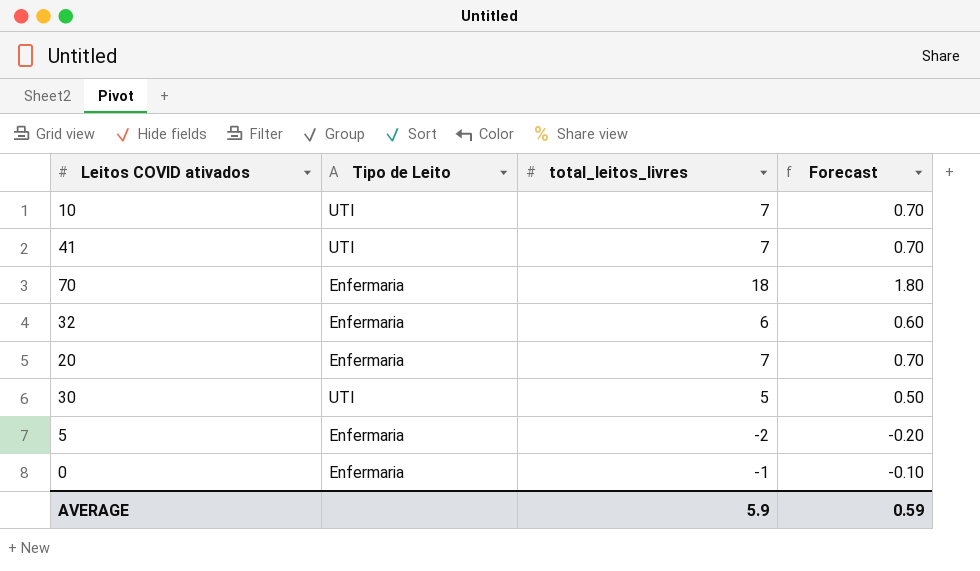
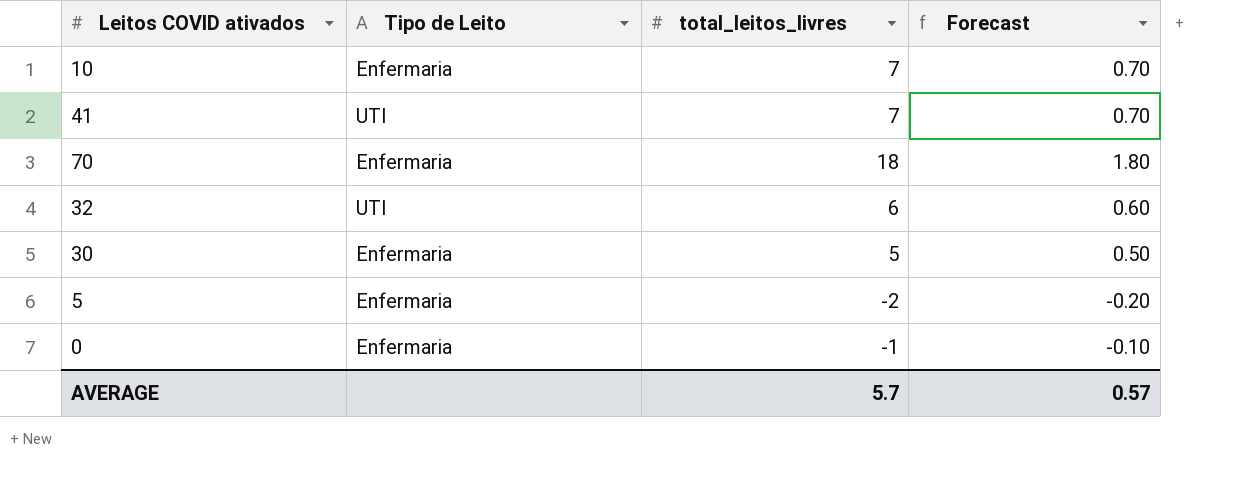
row 20: Enfermaria | 7 | 0.70 -> none
10 | Tipo de Leito: UTI -> Enfermaria
32 | Tipo de Leito: Enfermaria -> UTI
30 | Tipo de Leito: UTI -> Enfermaria
AVERAGE | total_leitos_livres: 5.9 -> 5.7
AVERAGE | Forecast: 0.59 -> 0.57

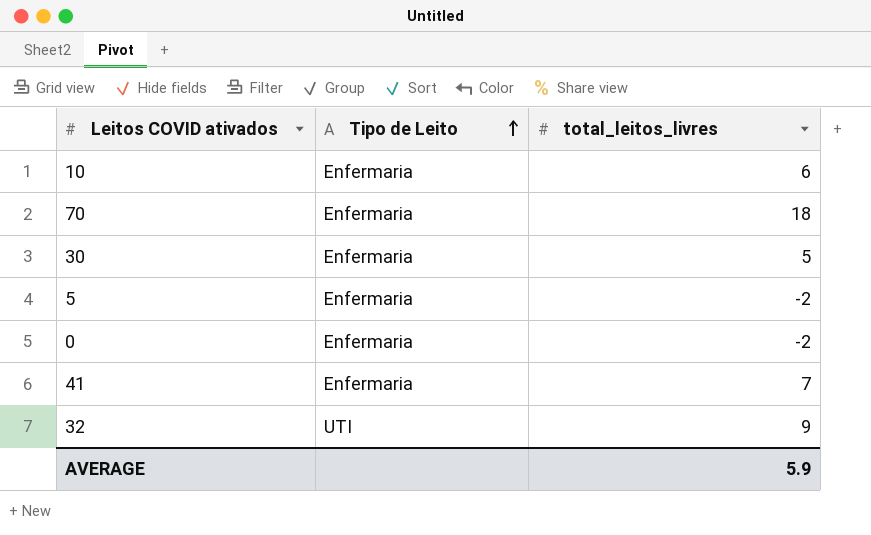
row order: none -> Tipo de Leito ascending
column Forecast | formula: [total_leitos_livres] * 0.1 -> none
10 | total_leitos_livres: 7 -> 6
0 | total_leitos_livres: -1 -> -2
41 | Tipo de Leito: UTI -> Enfermaria
32 | total_leitos_livres: 6 -> 9
AVERAGE | total_leitos_livres: 5.7 -> 5.9

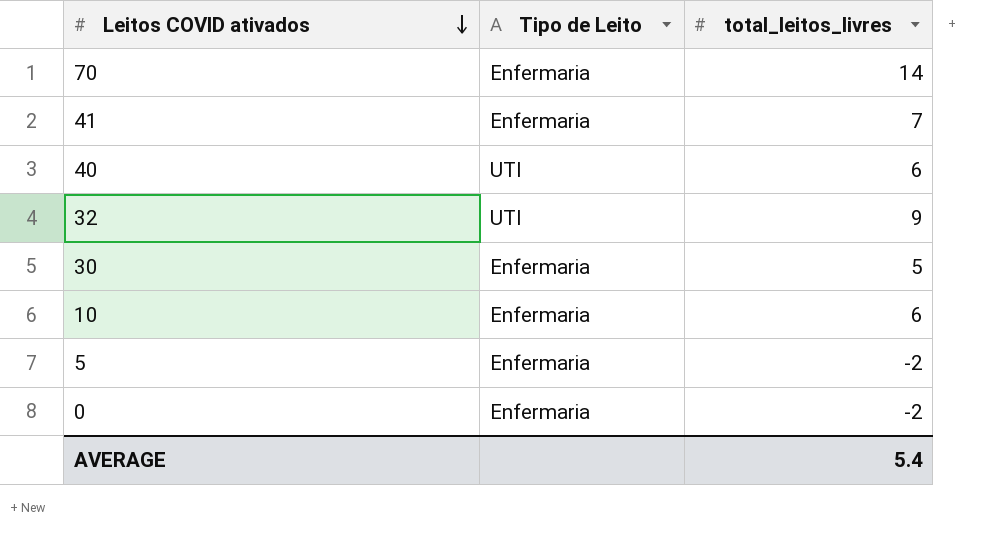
row order: Tipo de Leito ascending -> Leitos COVID ativados descending
70 | total_leitos_livres: 18 -> 14
row 40: none -> UTI | 6
AVERAGE | total_leitos_livres: 5.9 -> 5.4

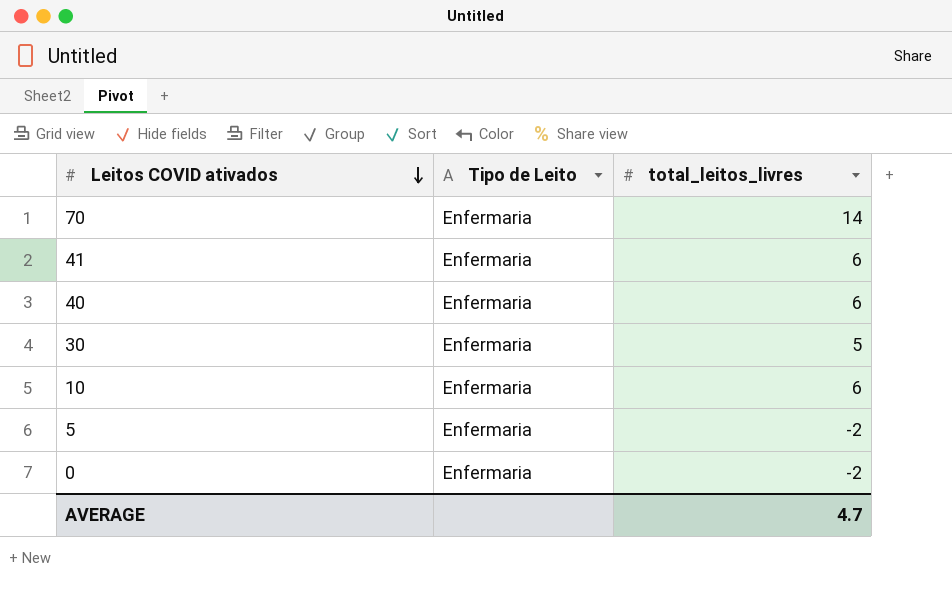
row 32: UTI | 9 -> none
41 | total_leitos_livres: 7 -> 6
40 | Tipo de Leito: UTI -> Enfermaria
AVERAGE | total_leitos_livres: 5.4 -> 4.7

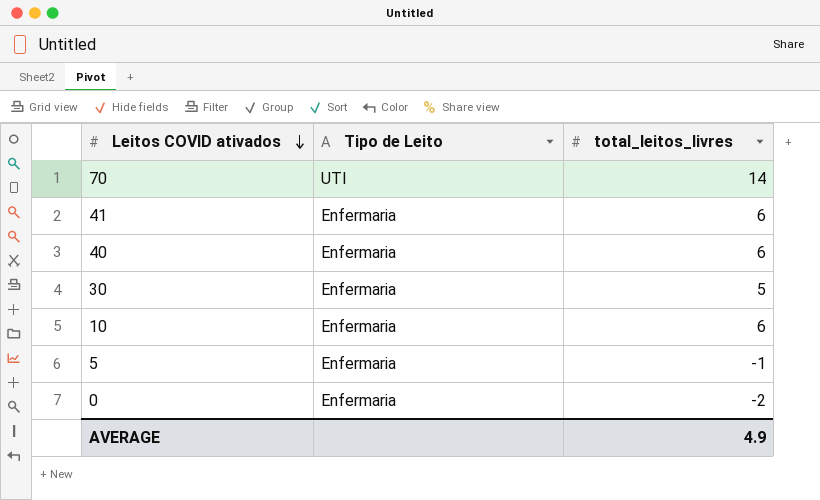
70 | Tipo de Leito: Enfermaria -> UTI
5 | total_leitos_livres: -2 -> -1
AVERAGE | total_leitos_livres: 4.7 -> 4.9

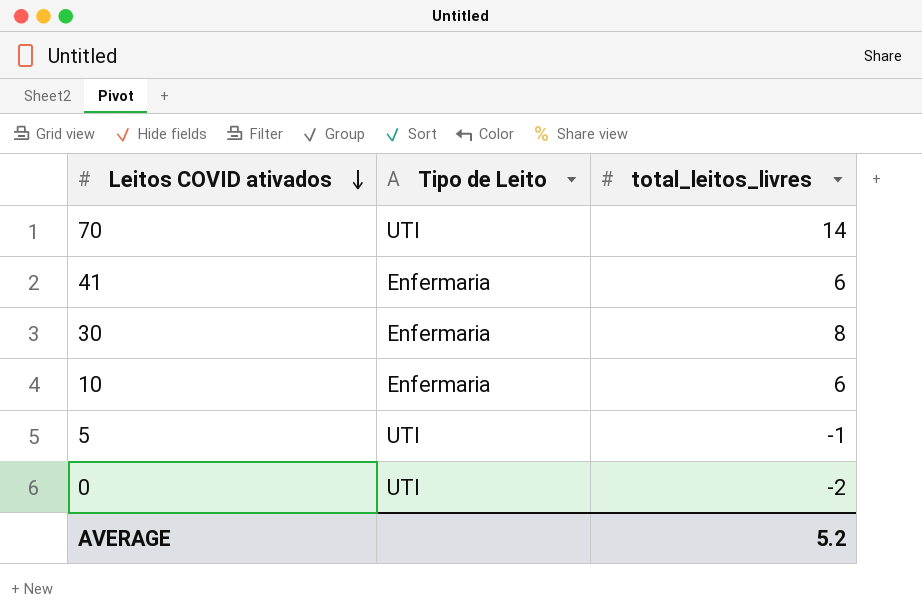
row 40: Enfermaria | 6 -> none
30 | total_leitos_livres: 5 -> 8
5 | Tipo de Leito: Enfermaria -> UTI
0 | Tipo de Leito: Enfermaria -> UTI
AVERAGE | total_leitos_livres: 4.9 -> 5.2

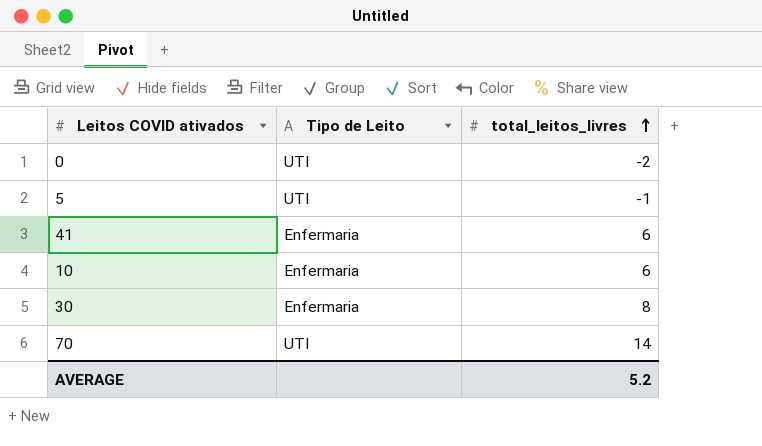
row order: Leitos COVID ativados descending -> total_leitos_livres ascending

